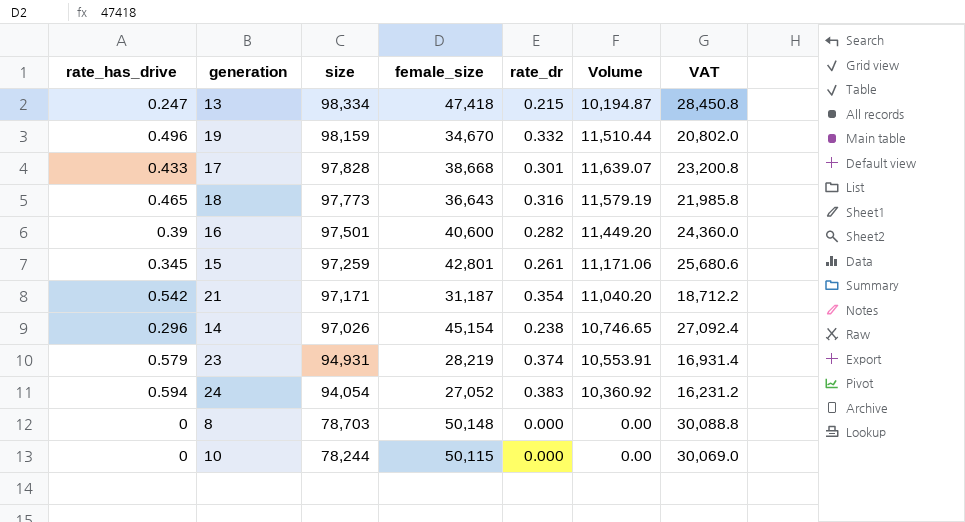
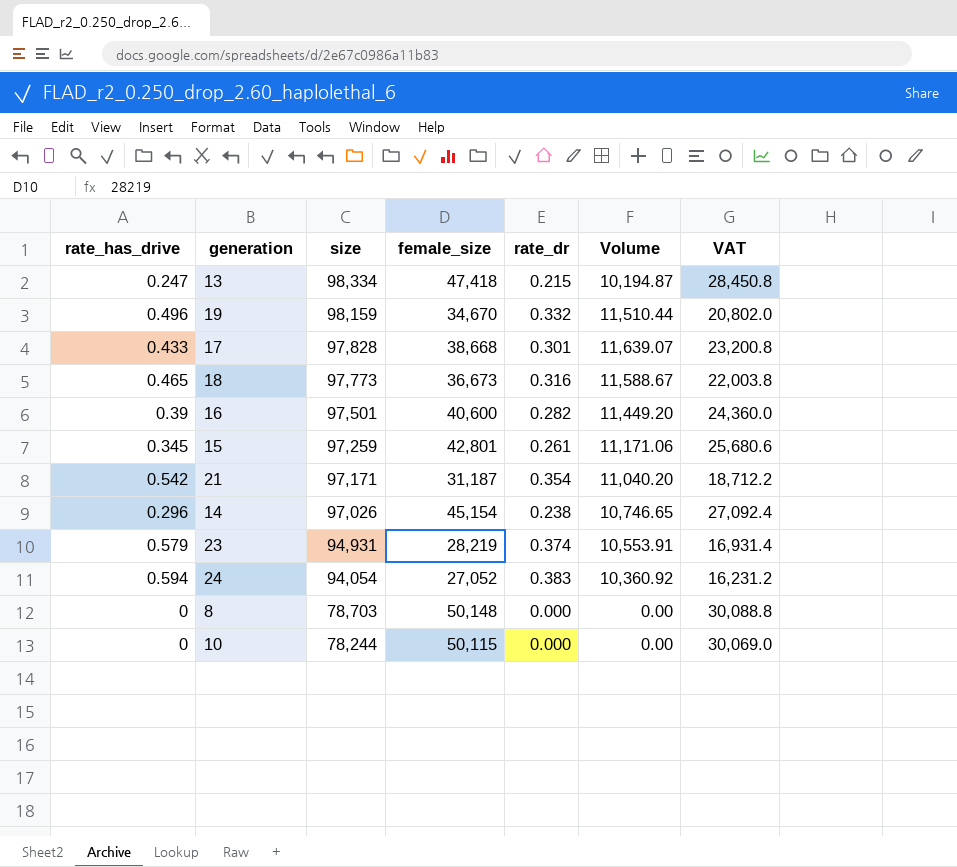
18 | female_size: 36,643 -> 36,673
18 | Volume: 11,579.19 -> 11,588.67
18 | VAT: 21,985.8 -> 22,003.8

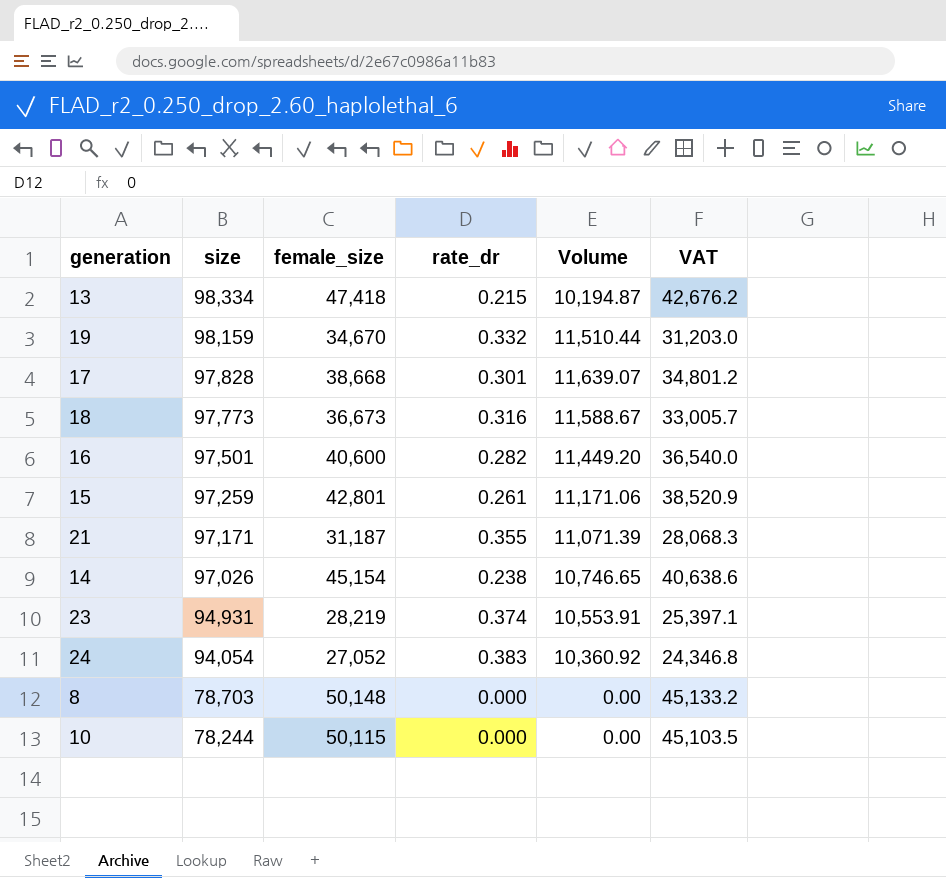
column rate_has_drive | position: 1 -> none
column VAT | formula: [female_size] * 0.6 -> [female_size] * 0.9
21 | rate_dr: 0.354 -> 0.355
21 | Volume: 11,040.20 -> 11,071.39

